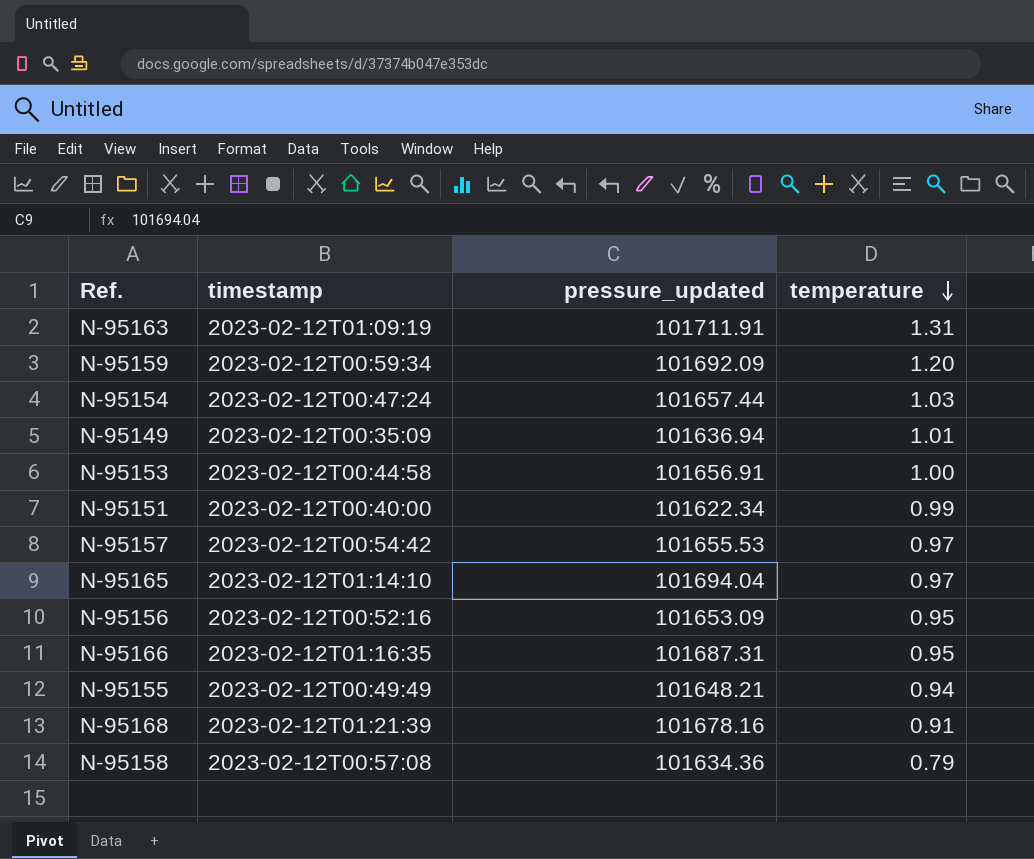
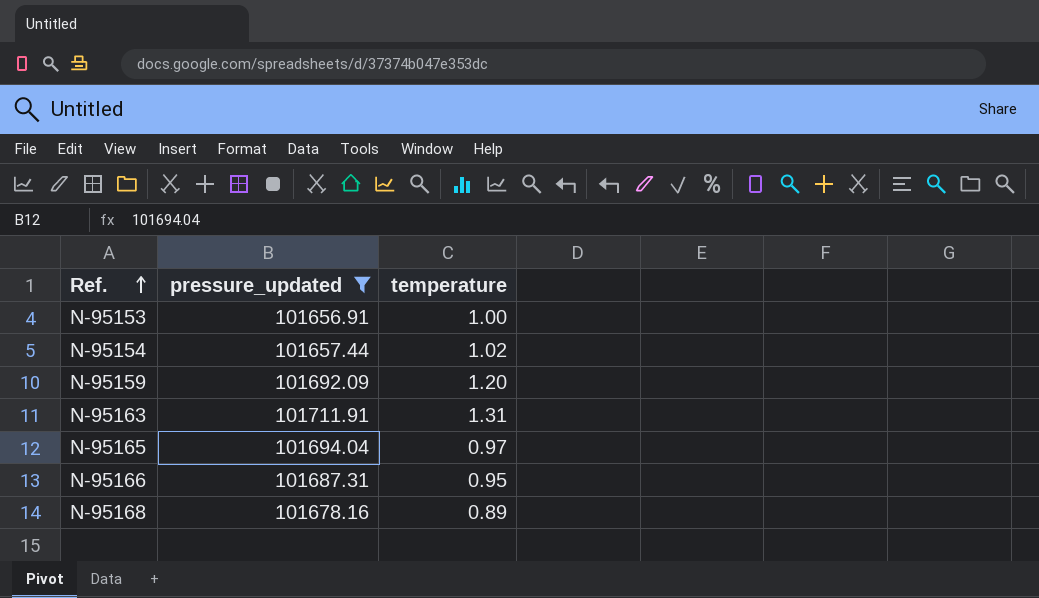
filter: none -> pressure_updated >= 101656.91
row order: temperature descending -> Ref. ascending
column timestamp | position: 2 -> none
N-95154 | temperature: 1.03 -> 1.02
N-95168 | temperature: 0.91 -> 0.89

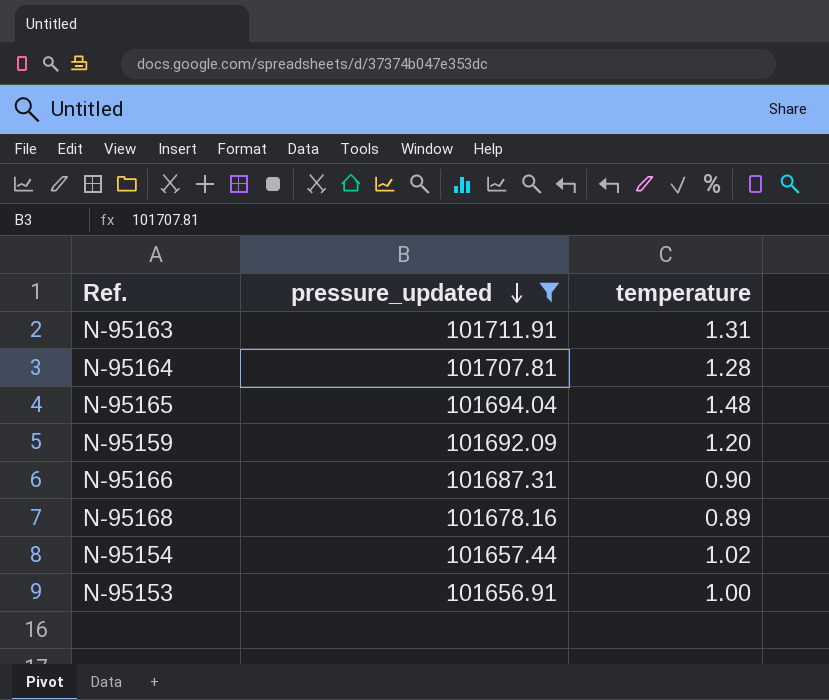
row order: Ref. ascending -> pressure_updated descending
row N-95164: none -> 101707.81 | 1.28
N-95165 | temperature: 0.97 -> 1.48
N-95166 | temperature: 0.95 -> 0.90

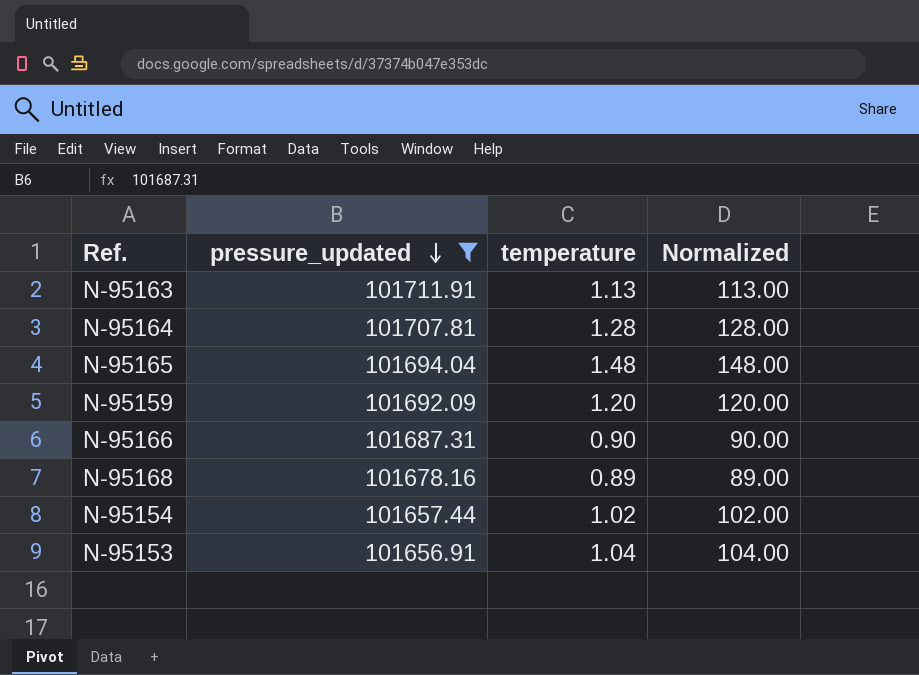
column Normalized | formula: none -> [temperature] * 100
N-95163 | temperature: 1.31 -> 1.13
N-95153 | temperature: 1.00 -> 1.04

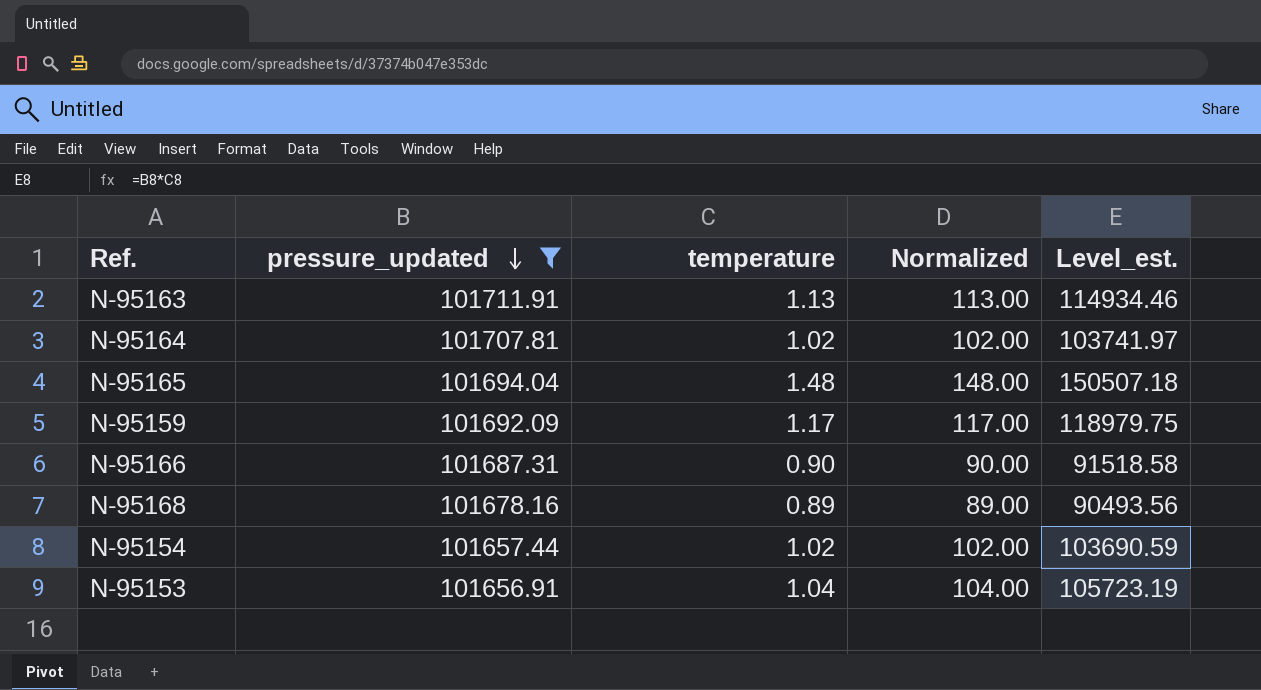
column Level_est. | formula: none -> [pressure_updated] * [temperature]
N-95164 | temperature: 1.28 -> 1.02
N-95164 | Normalized: 128.00 -> 102.00
N-95159 | temperature: 1.20 -> 1.17
N-95159 | Normalized: 120.00 -> 117.00

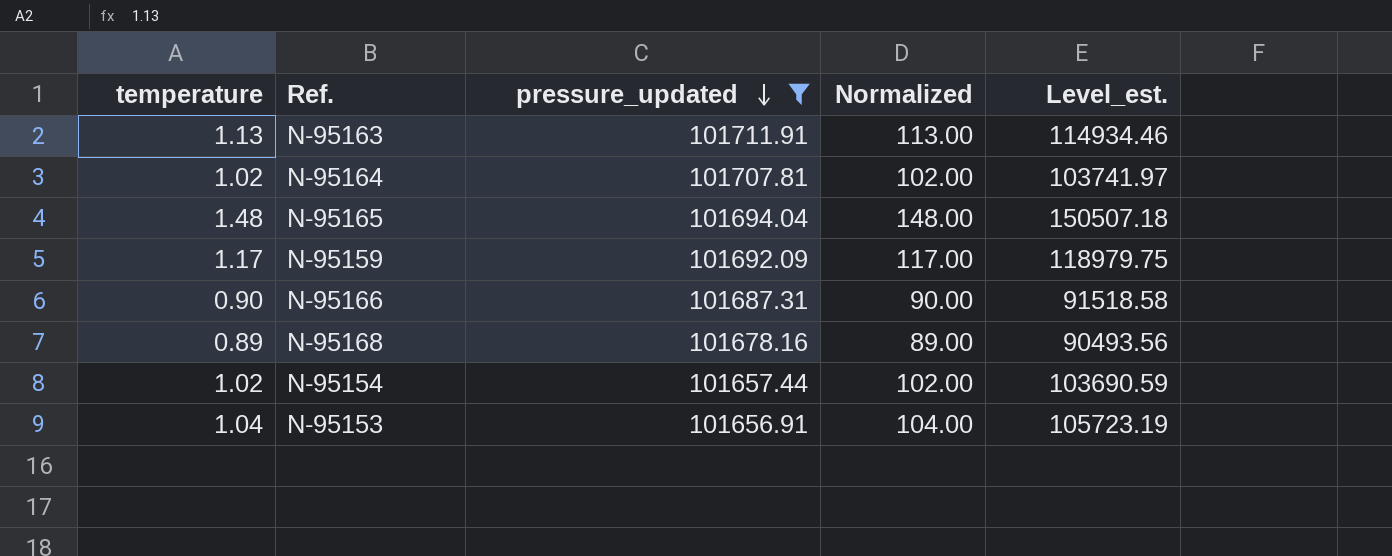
column temperature | position: 3 -> 1

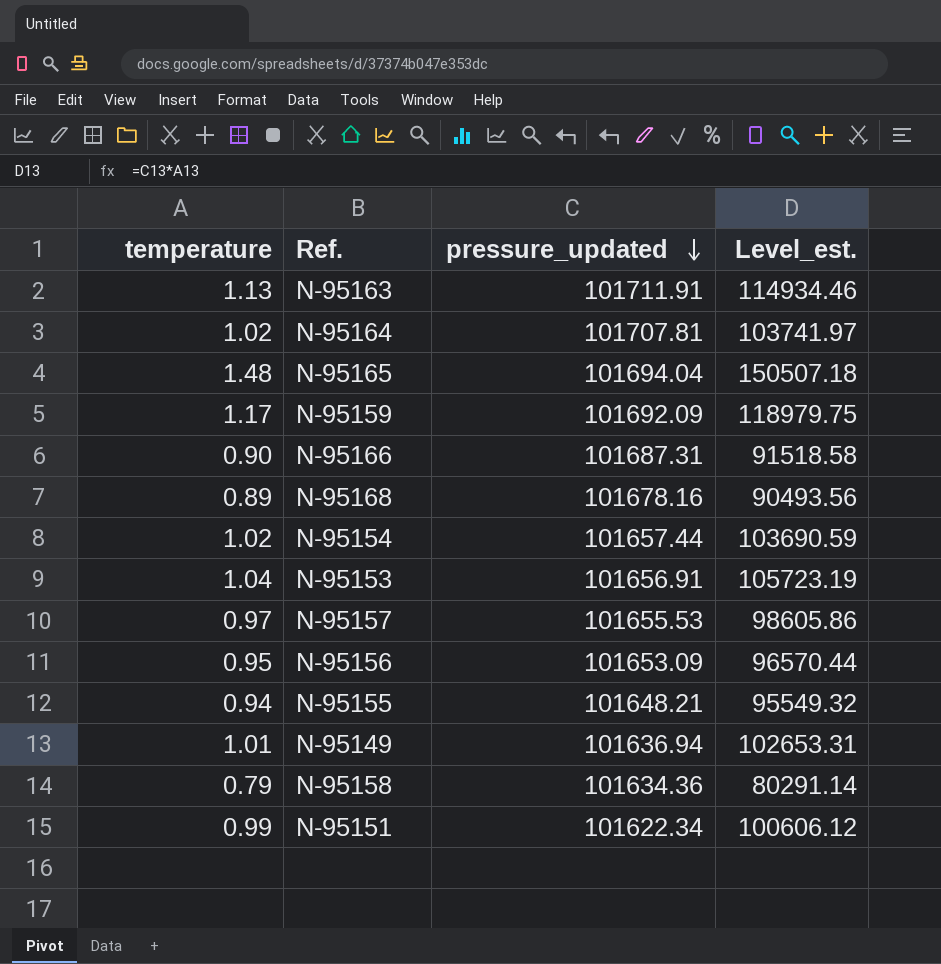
filter: pressure_updated >= 101656.91 -> none
column Normalized | formula: [temperature] * 100 -> none

